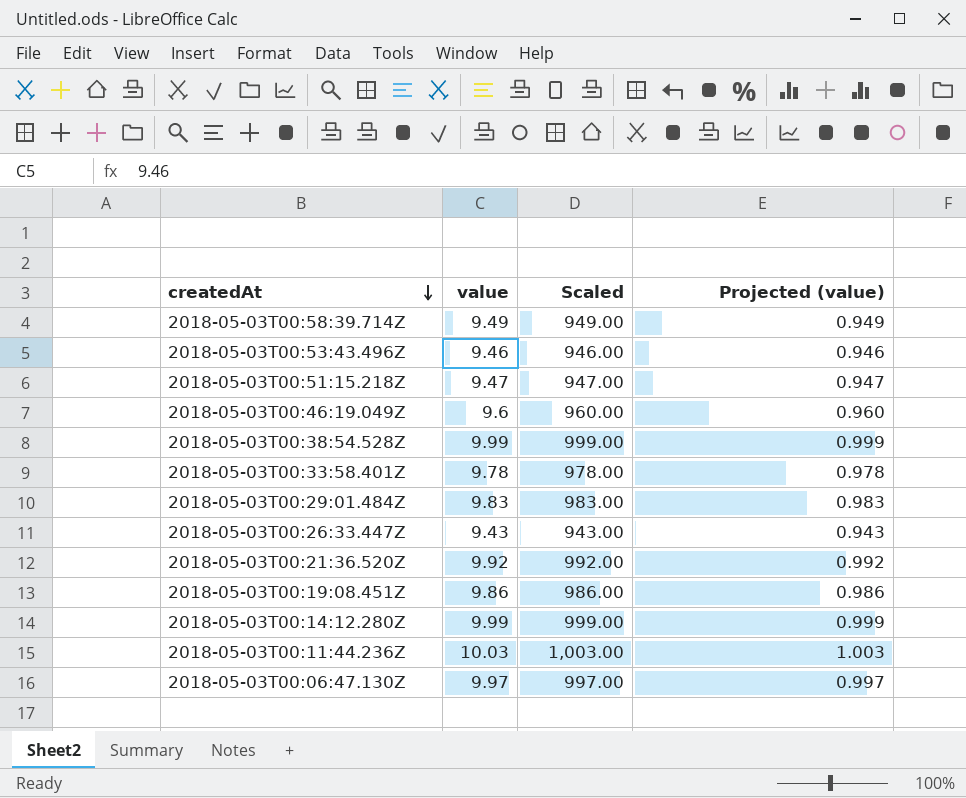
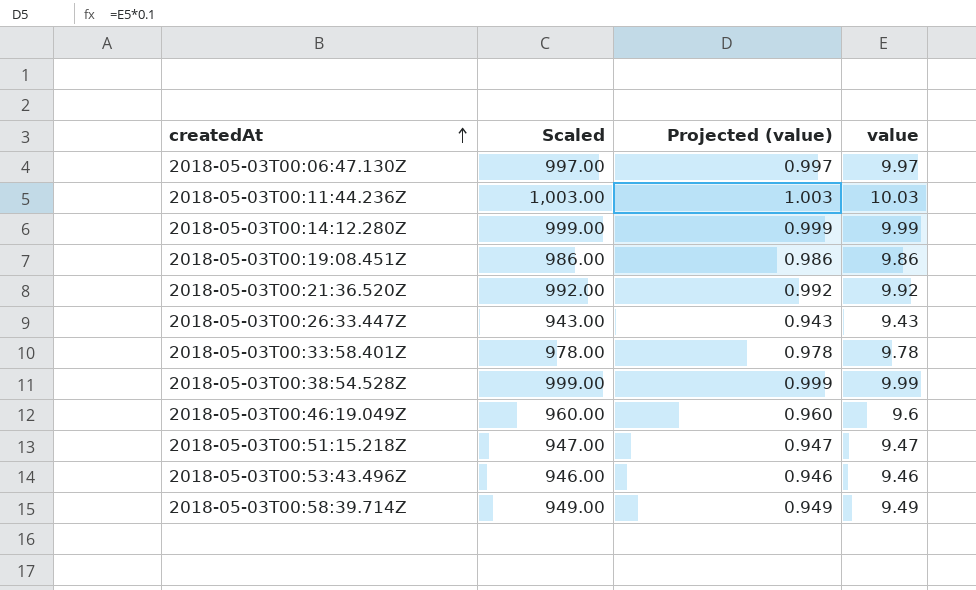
row order: createdAt descending -> createdAt ascending
column value | position: 2 -> 4
row 2018-05-03T00:29:01.484Z: 9.83 | 983.00 | 0.983 -> none

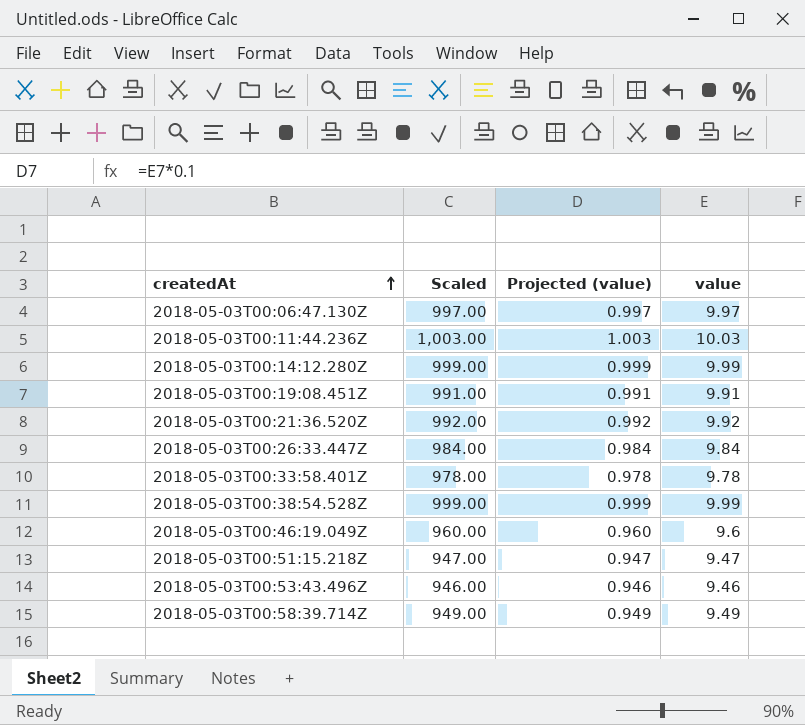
2018-05-03T00:19:08.451Z | Scaled: 986.00 -> 991.00
2018-05-03T00:19:08.451Z | Projected (value): 0.986 -> 0.991
2018-05-03T00:19:08.451Z | value: 9.86 -> 9.91
2018-05-03T00:26:33.447Z | Scaled: 943.00 -> 984.00
2018-05-03T00:26:33.447Z | Projected (value): 0.943 -> 0.984
2018-05-03T00:26:33.447Z | value: 9.43 -> 9.84

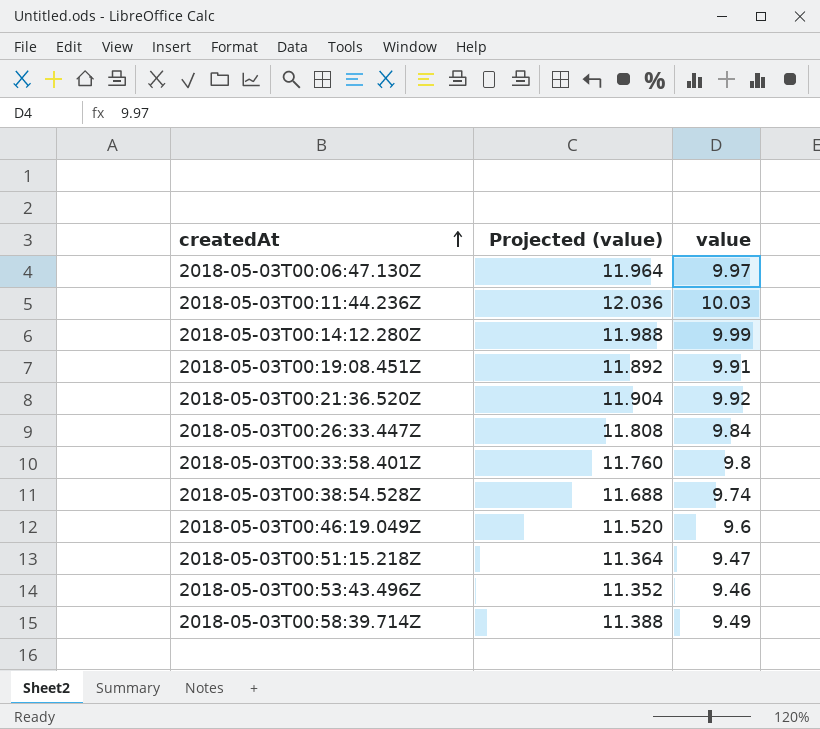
column Scaled | formula: [value] * 100 -> none
column Projected (value) | formula: [value] * 0.1 -> [value] * 1.2
2018-05-03T00:33:58.401Z | value: 9.78 -> 9.8
2018-05-03T00:38:54.528Z | value: 9.99 -> 9.74

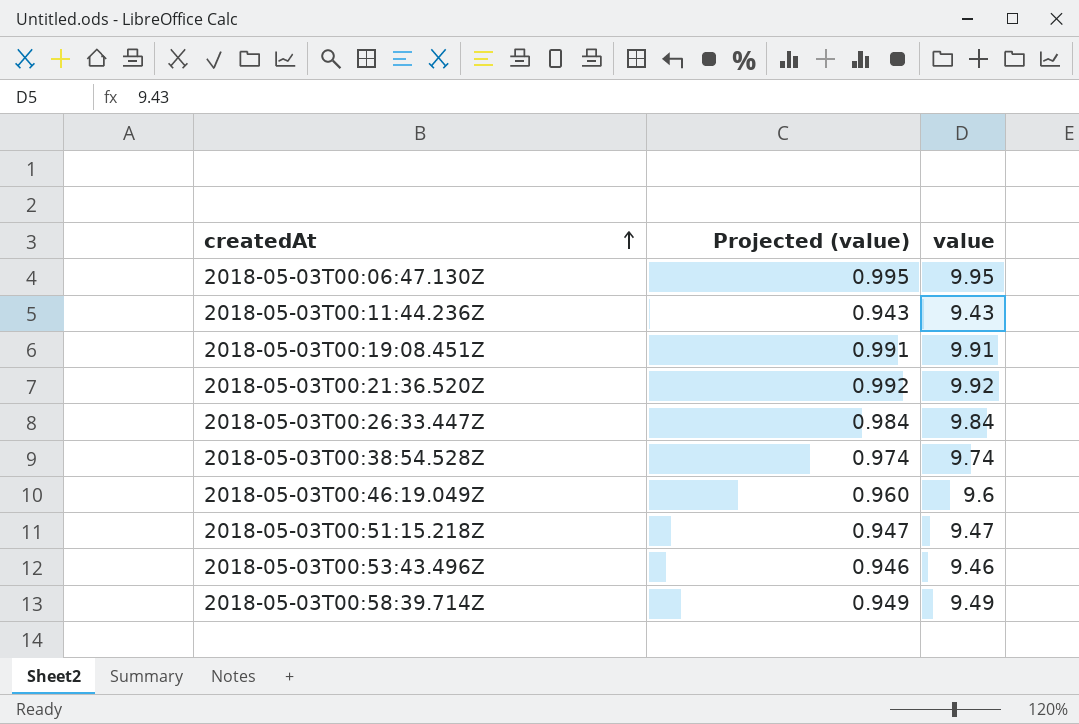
column Projected (value) | formula: [value] * 1.2 -> [value] * 0.1
row 2018-05-03T00:14:12.280Z: 11.988 | 9.99 -> none
row 2018-05-03T00:33:58.401Z: 11.760 | 9.8 -> none
2018-05-03T00:06:47.130Z | value: 9.97 -> 9.95
2018-05-03T00:11:44.236Z | value: 10.03 -> 9.43

